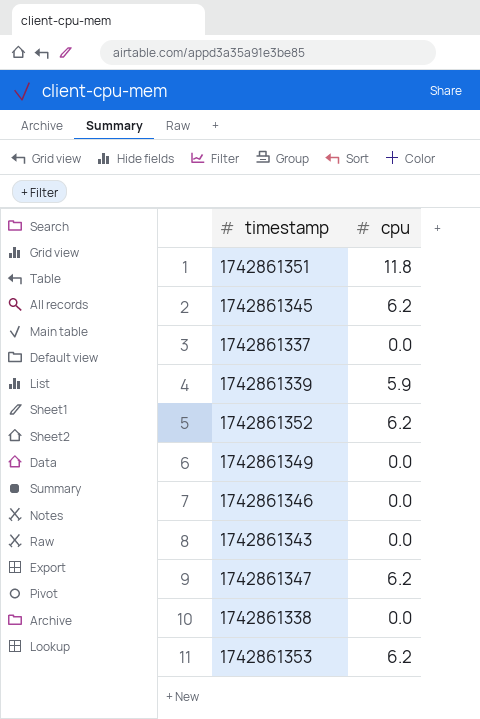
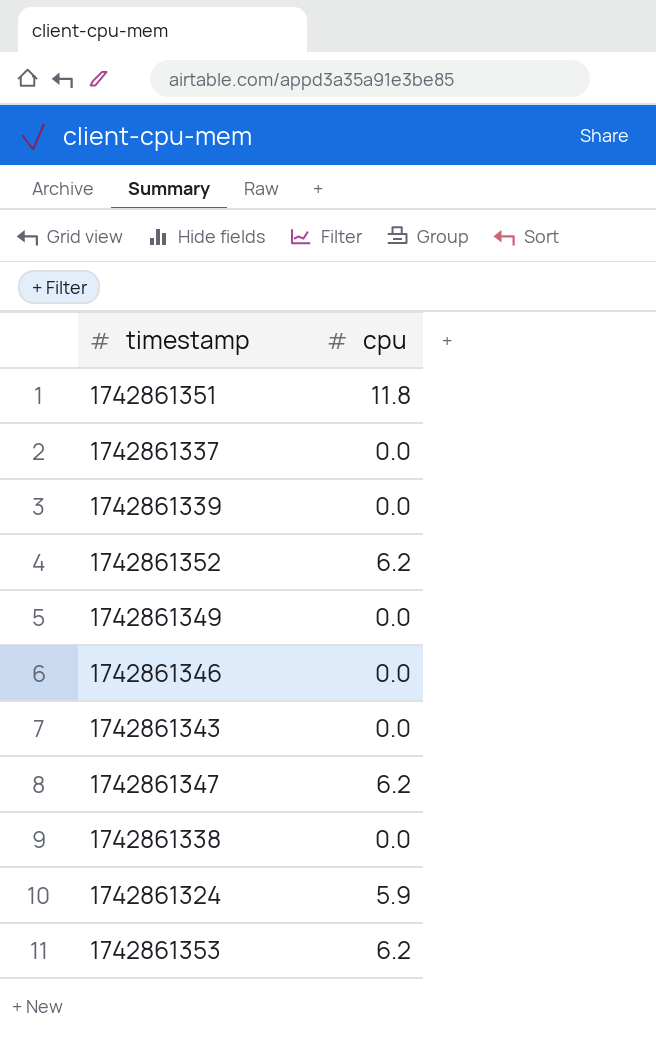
row 1742861345: 6.2 -> none
1742861339 | cpu: 5.9 -> 0.0
row 1742861324: none -> 5.9

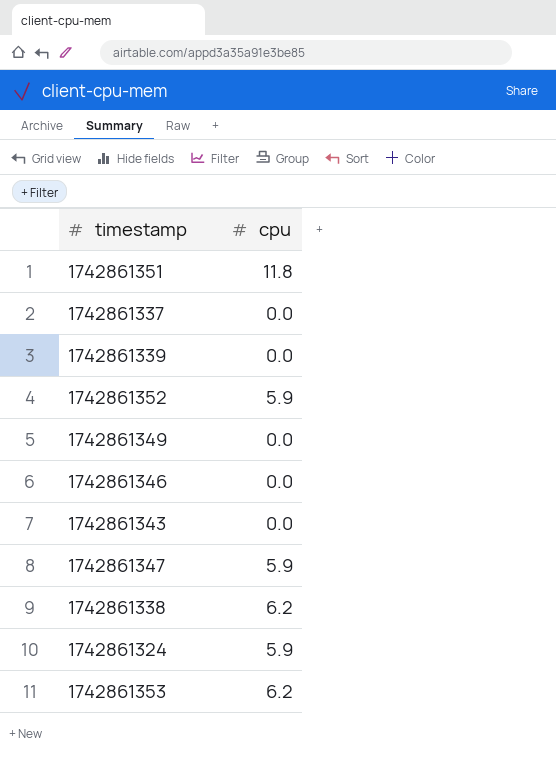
1742861352 | cpu: 6.2 -> 5.9
1742861347 | cpu: 6.2 -> 5.9
1742861338 | cpu: 0.0 -> 6.2

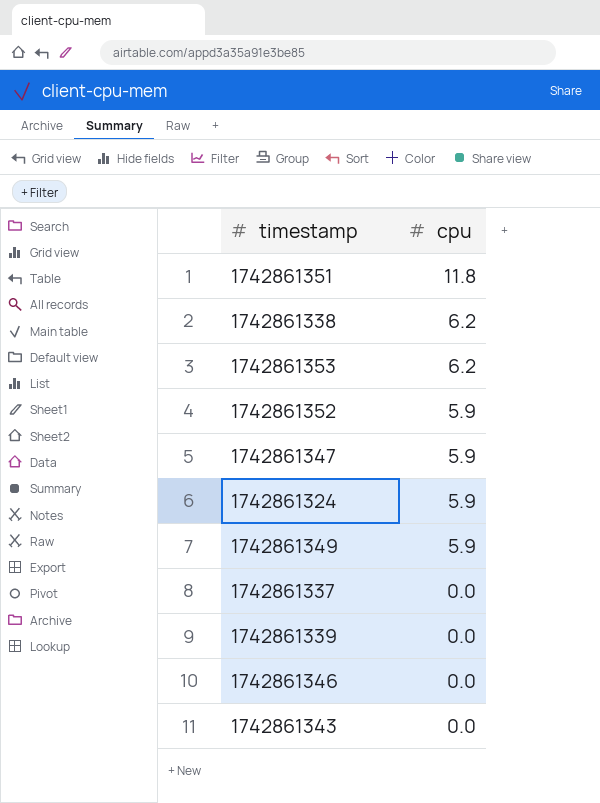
row order: none -> cpu descending
1742861349 | cpu: 0.0 -> 5.9

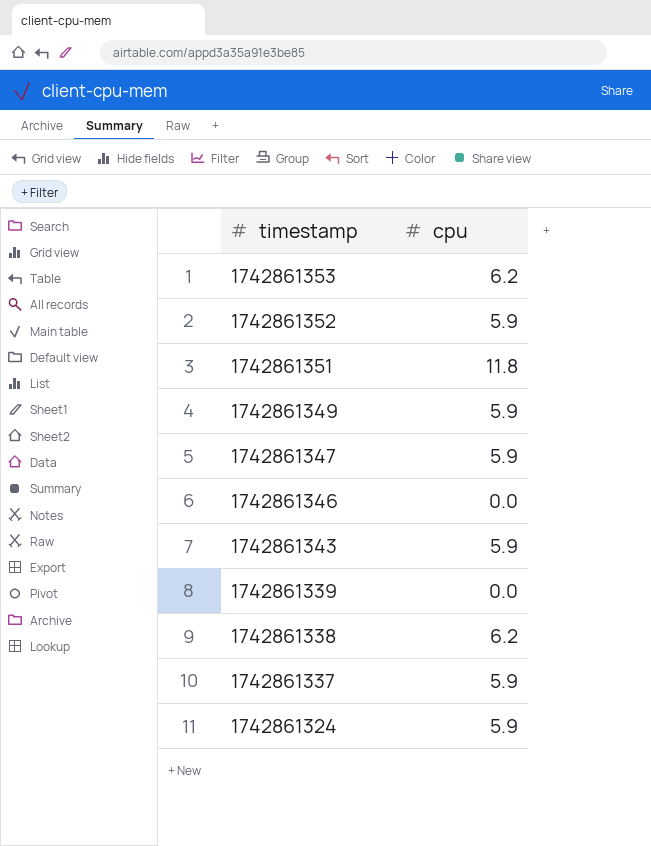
row order: cpu descending -> timestamp descending
1742861343 | cpu: 0.0 -> 5.9
1742861337 | cpu: 0.0 -> 5.9

